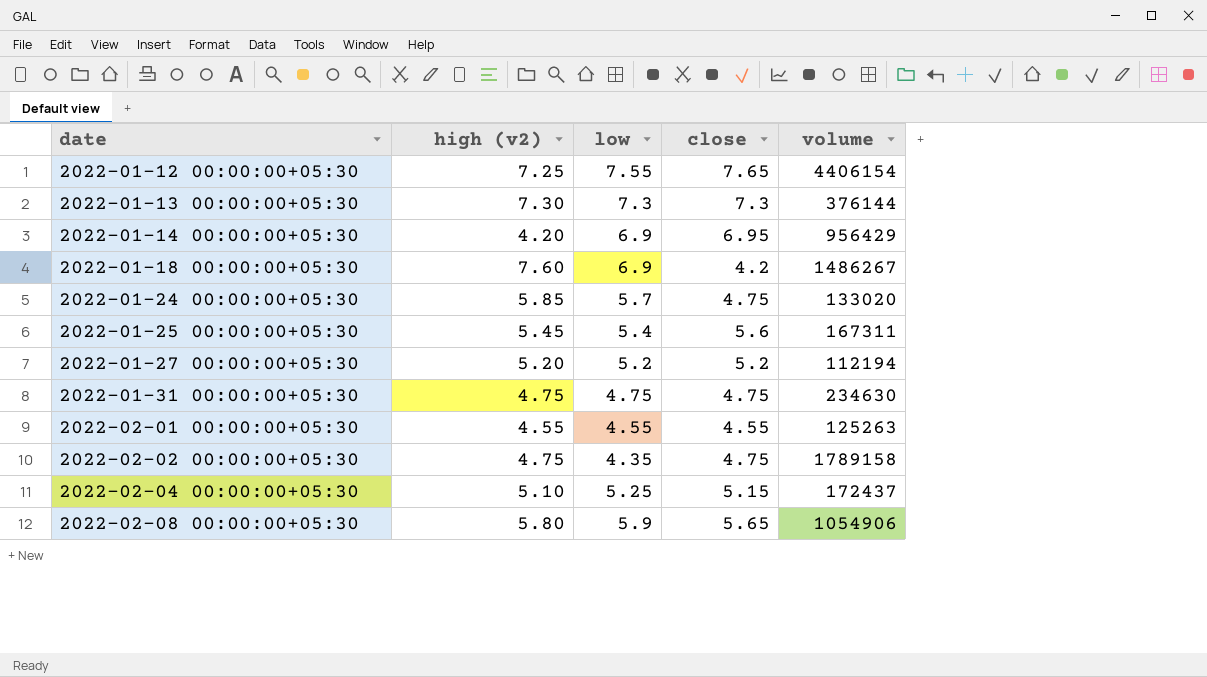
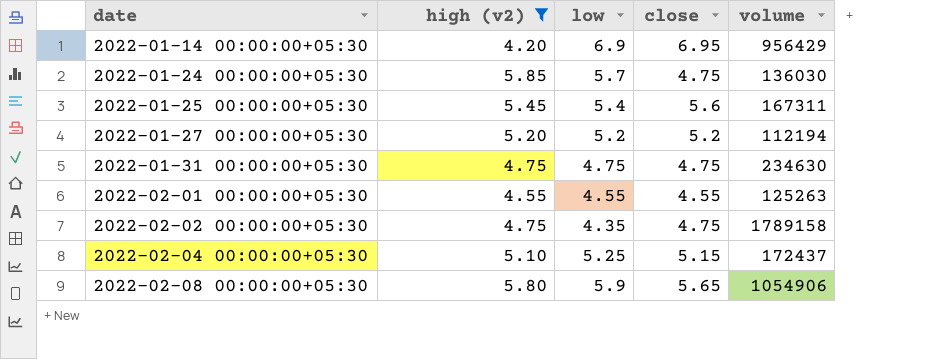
filter: none -> high (v2) <= 5.85
2022-01-24 00:00:00+05:30 | volume: 133020 -> 136030

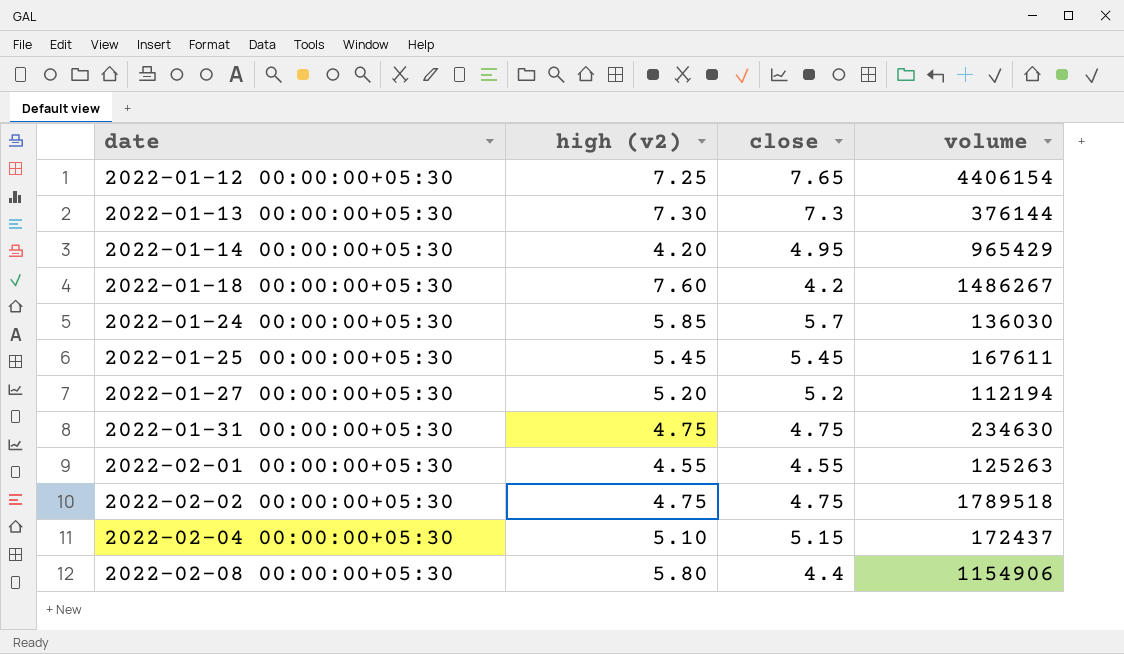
filter: high (v2) <= 5.85 -> none
column low | position: 3 -> none
2022-01-14 00:00:00+05:30 | close: 6.95 -> 4.95
2022-01-14 00:00:00+05:30 | volume: 956429 -> 965429
2022-01-24 00:00:00+05:30 | close: 4.75 -> 5.7
2022-01-25 00:00:00+05:30 | close: 5.6 -> 5.45
2022-01-25 00:00:00+05:30 | volume: 167311 -> 167611
2022-02-02 00:00:00+05:30 | volume: 1789158 -> 1789518
2022-02-08 00:00:00+05:30 | close: 5.65 -> 4.4
2022-02-08 00:00:00+05:30 | volume: 1054906 -> 1154906

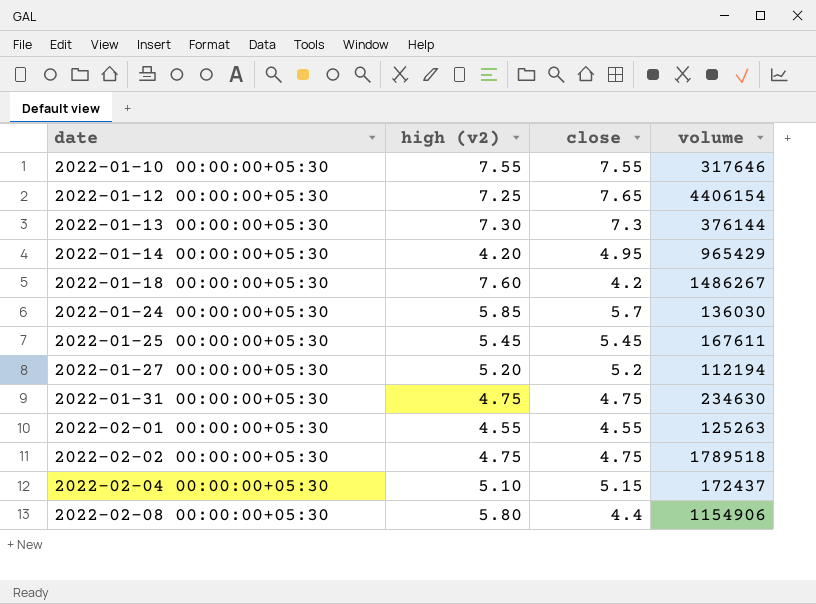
row 2022-01-10 00:00:00+05:30: none -> 7.55 | 7.55 | 317646

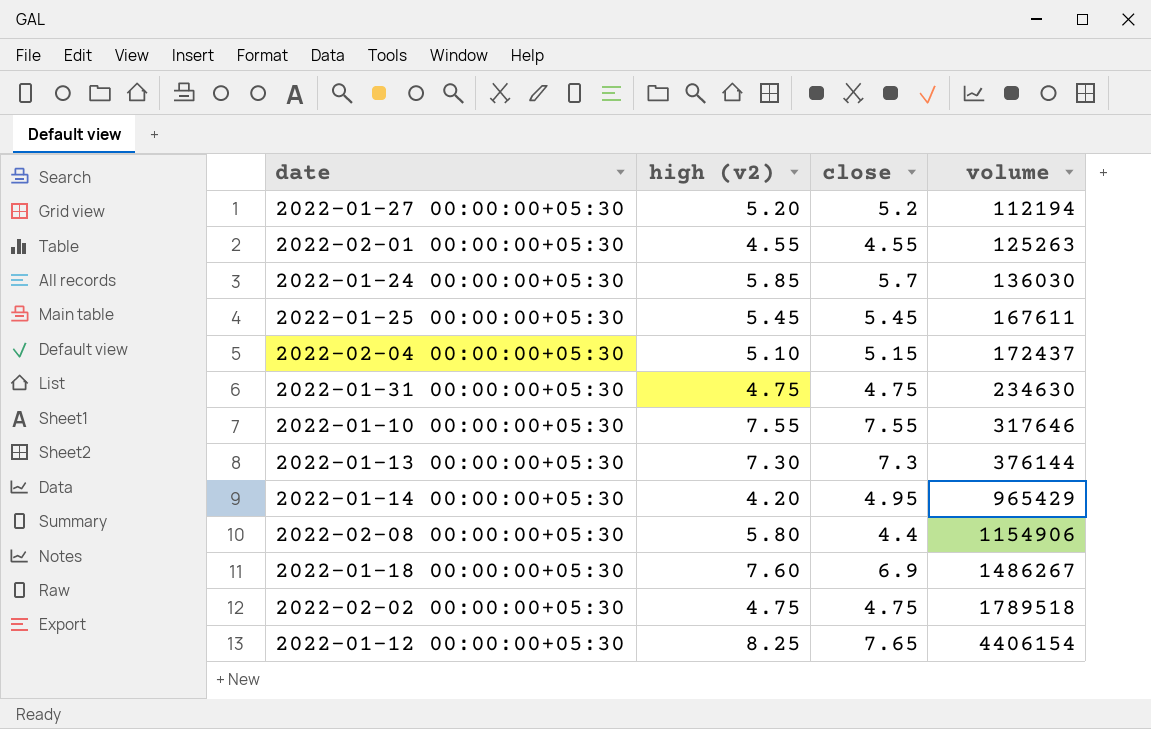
row order: date ascending -> volume ascending
2022-01-18 00:00:00+05:30 | close: 4.2 -> 6.9
2022-01-12 00:00:00+05:30 | high (v2): 7.25 -> 8.25

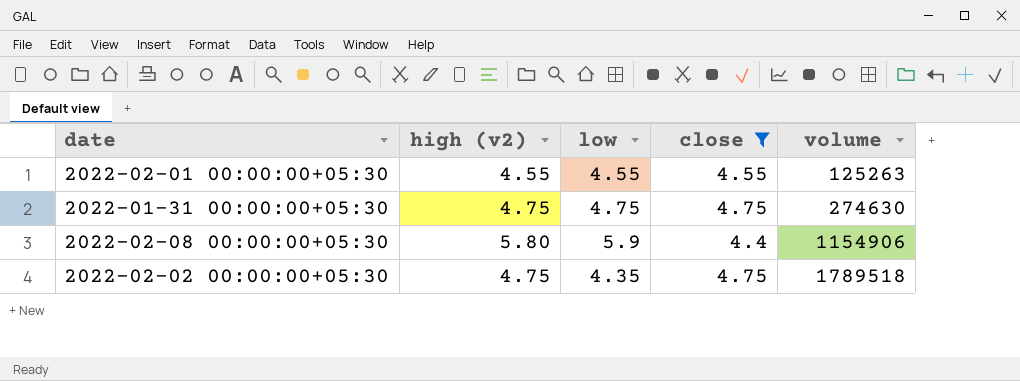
filter: none -> close <= 4.75
column low | position: none -> 3
2022-01-31 00:00:00+05:30 | volume: 234630 -> 274630

